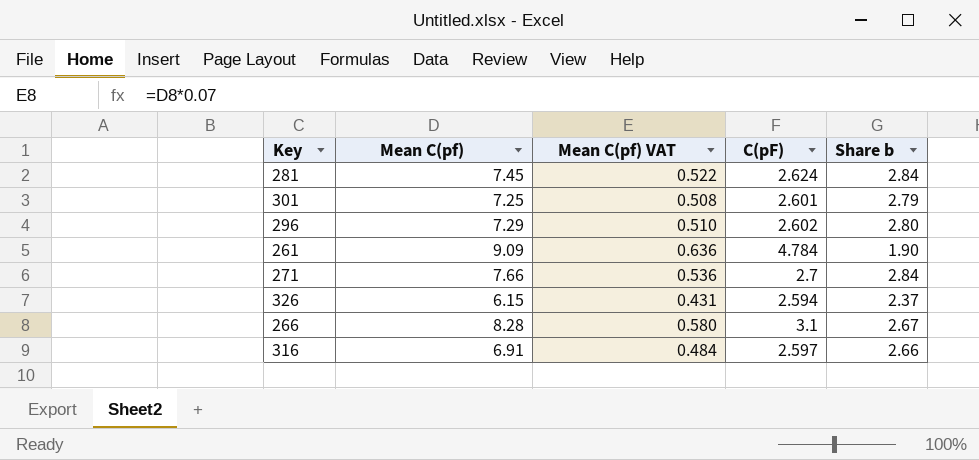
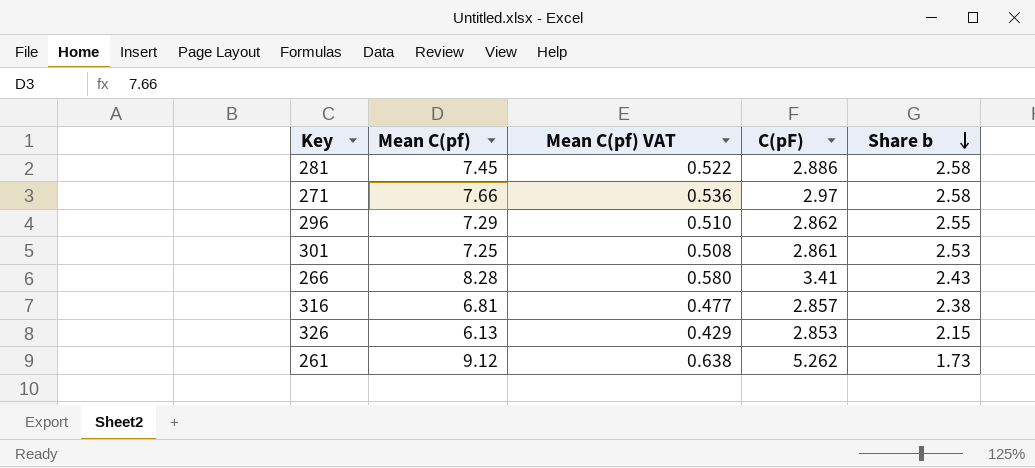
row order: none -> Share b descending
281 | C(pF): 2.624 -> 2.886
281 | Share b: 2.84 -> 2.58
271 | C(pF): 2.7 -> 2.97
271 | Share b: 2.84 -> 2.58
296 | C(pF): 2.602 -> 2.862
296 | Share b: 2.80 -> 2.55
301 | C(pF): 2.601 -> 2.861
301 | Share b: 2.79 -> 2.53
266 | C(pF): 3.1 -> 3.41
266 | Share b: 2.67 -> 2.43
316 | Mean C(pf): 6.91 -> 6.81
316 | Mean C(pf) VAT: 0.484 -> 0.477
316 | C(pF): 2.597 -> 2.857
316 | Share b: 2.66 -> 2.38
326 | Mean C(pf): 6.15 -> 6.13
326 | Mean C(pf) VAT: 0.431 -> 0.429
326 | C(pF): 2.594 -> 2.853
326 | Share b: 2.37 -> 2.15
261 | Mean C(pf): 9.09 -> 9.12
261 | Mean C(pf) VAT: 0.636 -> 0.638
261 | C(pF): 4.784 -> 5.262
261 | Share b: 1.90 -> 1.73

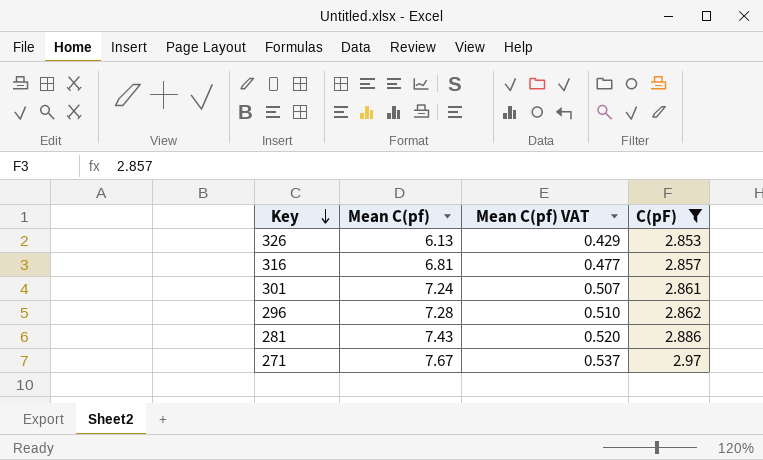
filter: none -> C(pF) <= 2.97
row order: Share b descending -> Key descending
column Share b | formula: [Mean C(pf)] / [C(pF)] -> none
301 | Mean C(pf): 7.25 -> 7.24
301 | Mean C(pf) VAT: 0.508 -> 0.507
296 | Mean C(pf): 7.29 -> 7.28
281 | Mean C(pf): 7.45 -> 7.43
281 | Mean C(pf) VAT: 0.522 -> 0.520
271 | Mean C(pf): 7.66 -> 7.67
271 | Mean C(pf) VAT: 0.536 -> 0.537

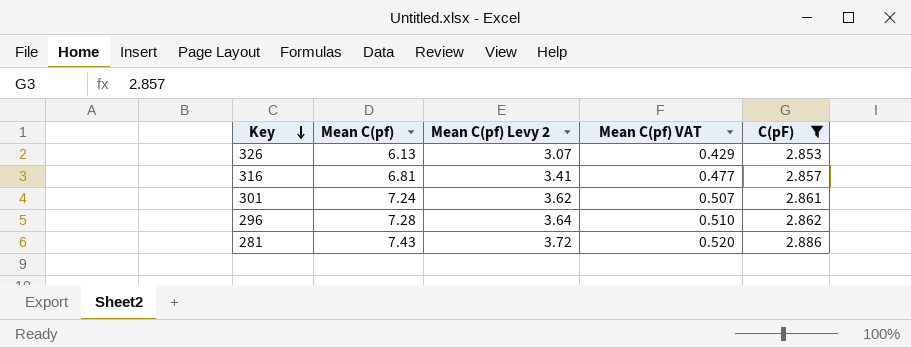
column Mean C(pf) Levy 2 | formula: none -> [Mean C(pf)] * 0.5
row 271: 7.67 | 0.537 | 2.97 -> none

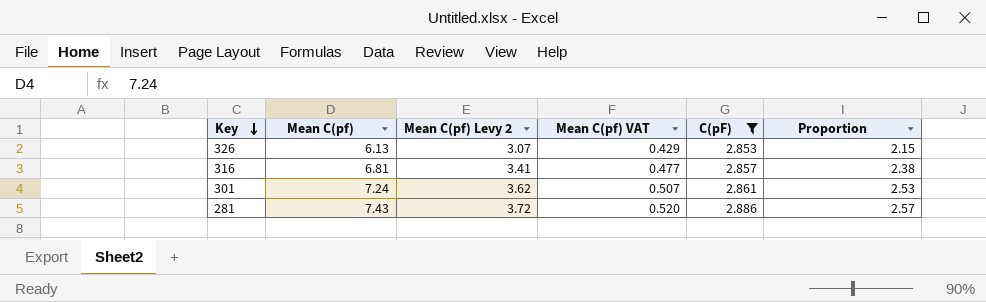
column Proportion | formula: none -> [Mean C(pf)] / [C(pF)]
row 296: 7.28 | 3.64 | 0.510 | 2.862 -> none

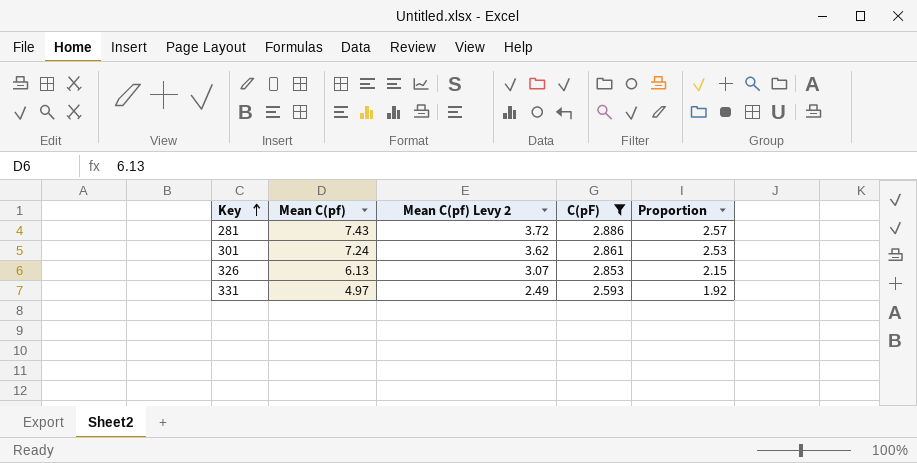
row order: Key descending -> Key ascending
column Mean C(pf) VAT | formula: [Mean C(pf)] * 0.07 -> none
row 316: 6.81 | 3.41 | 0.477 | 2.857 | 2.38 -> none
row 331: none -> 4.97 | 2.49 | 2.593 | 1.92

